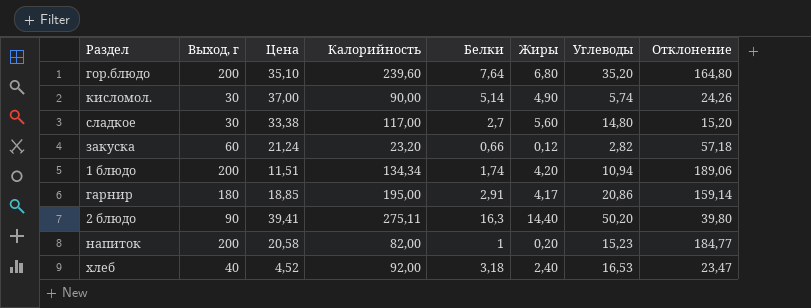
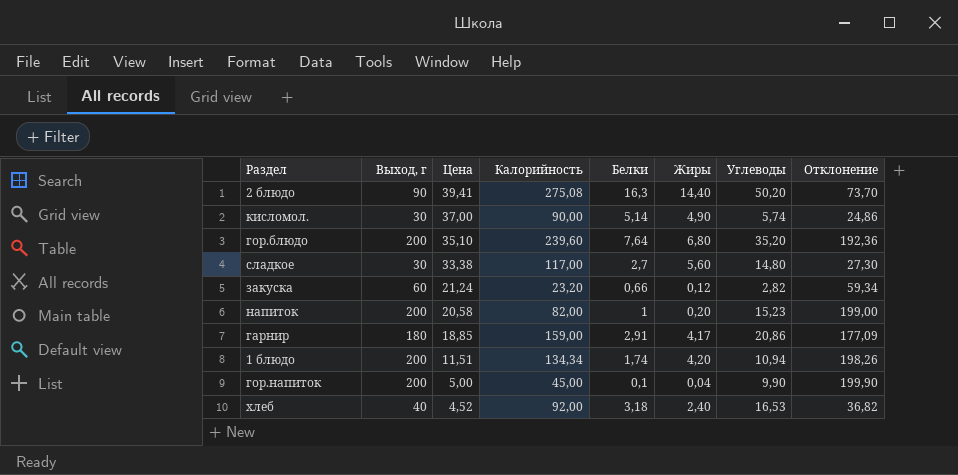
row order: none -> Цена descending
column Отклонение | formula: [Выход, г] - [Углеводы] -> [Выход, г] - [Белки]
2 блюдо | Калорийность: 275,11 -> 275,08
гарнир | Калорийность: 195,00 -> 159,00
row гор.напиток: none -> 200 | 5,00 | 45,00 | 0,1 | 0,04 | 9,90 | 199,90

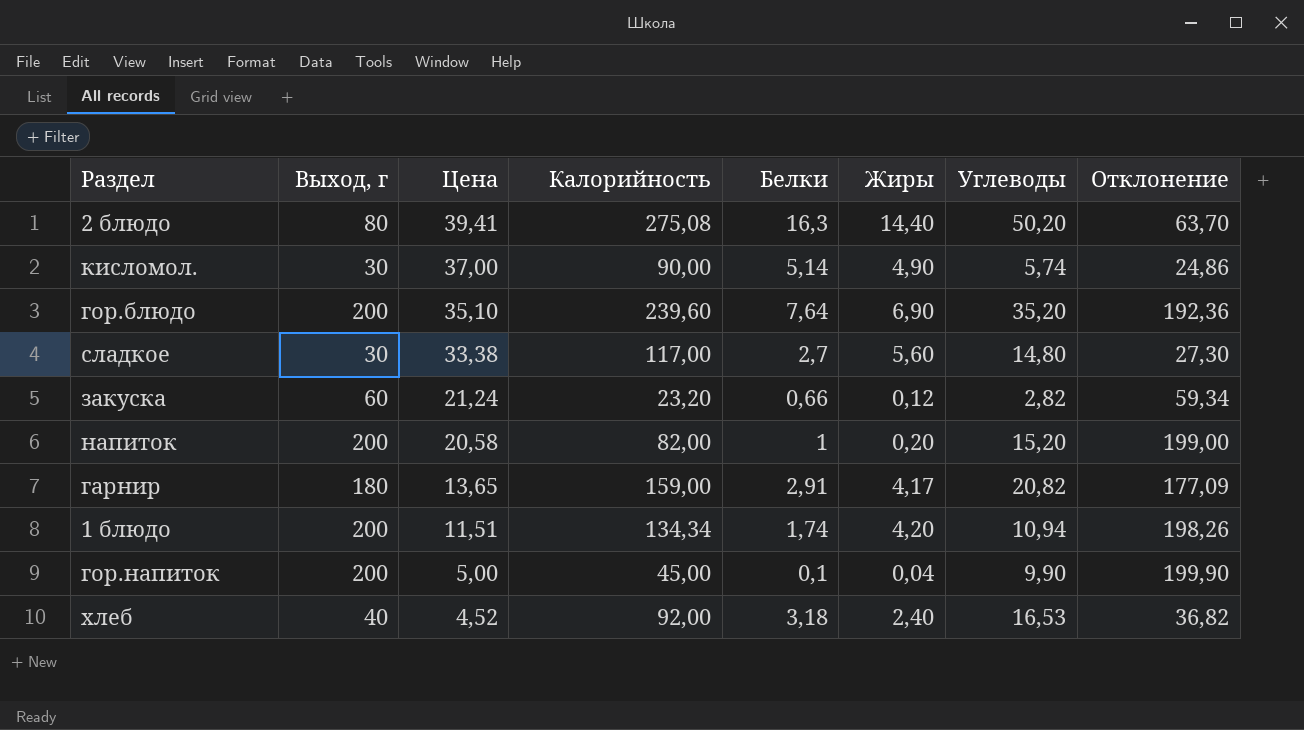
2 блюдо | Выход, г: 90 -> 80
2 блюдо | Отклонение: 73,70 -> 63,70
гор.блюдо | Жиры: 6,80 -> 6,90
напиток | Углеводы: 15,23 -> 15,20
гарнир | Цена: 18,85 -> 13,65
гарнир | Углеводы: 20,86 -> 20,82

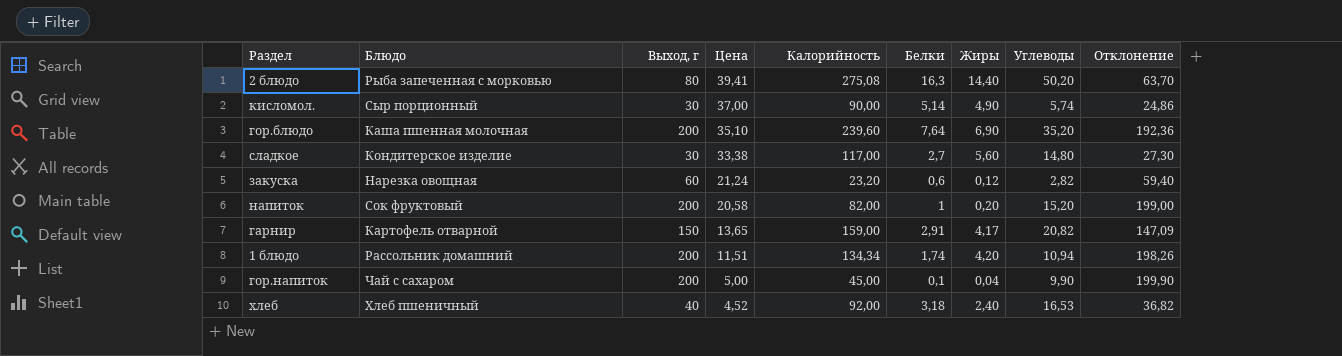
column Блюдо | position: none -> 2
закуска | Белки: 0,66 -> 0,6
закуска | Отклонение: 59,34 -> 59,40
гарнир | Выход, г: 180 -> 150
гарнир | Отклонение: 177,09 -> 147,09

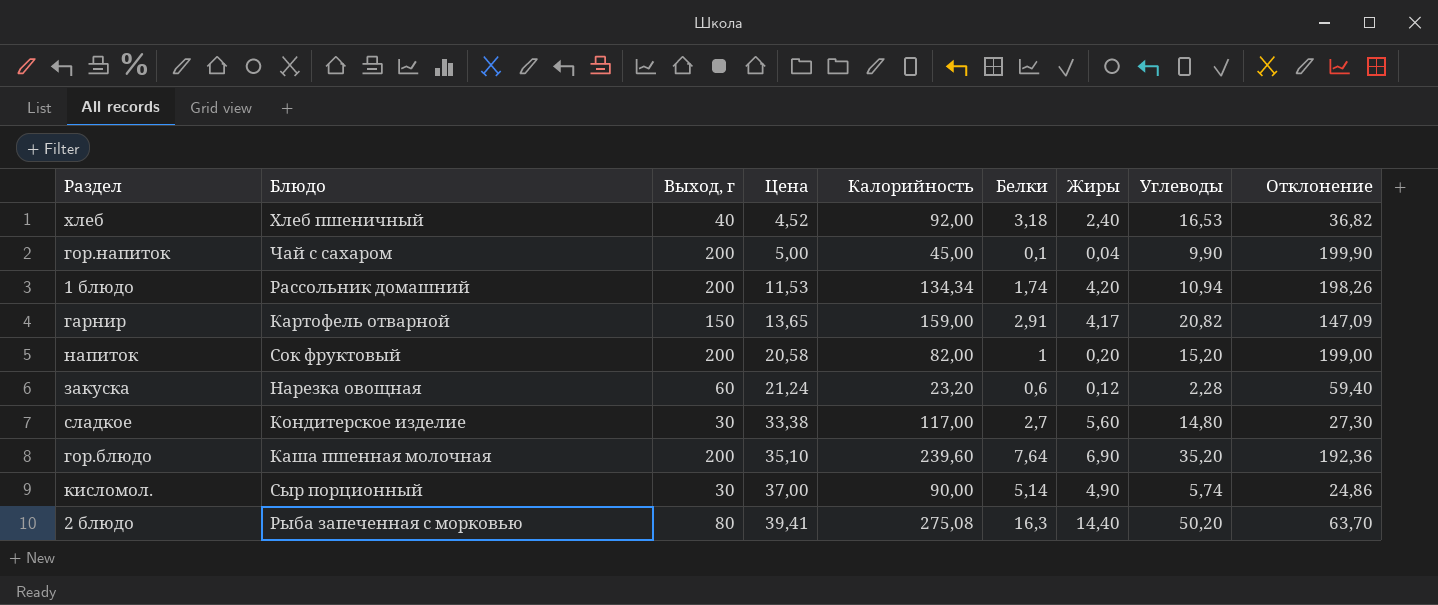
row order: Цена descending -> Цена ascending
1 блюдо | Цена: 11,51 -> 11,53
закуска | Углеводы: 2,82 -> 2,28

